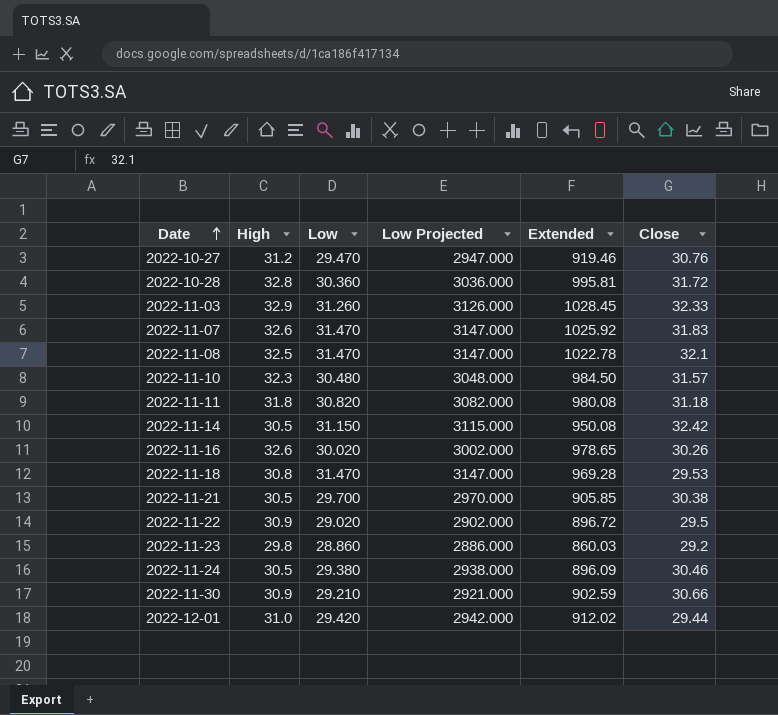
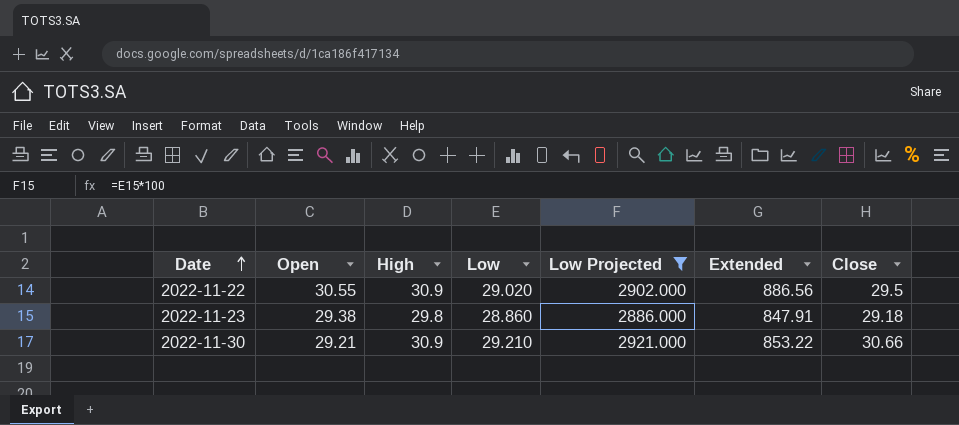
filter: none -> Low Projected <= 2921.000
column Open | position: none -> 2
column Extended | formula: [High] * [Low] -> [Open] * [Low]
2022-11-23 | Close: 29.2 -> 29.18

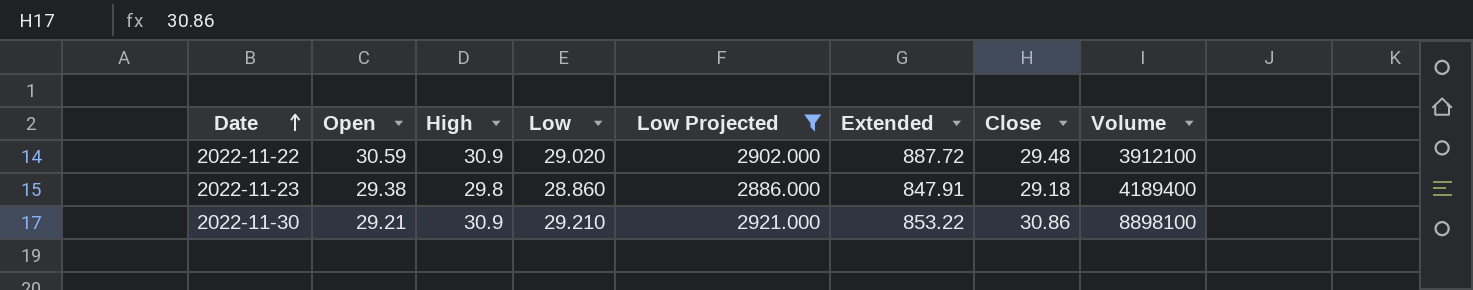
column Volume | position: none -> 8
2022-11-22 | Open: 30.55 -> 30.59
2022-11-22 | Extended: 886.56 -> 887.72
2022-11-22 | Close: 29.5 -> 29.48
2022-11-30 | Close: 30.66 -> 30.86

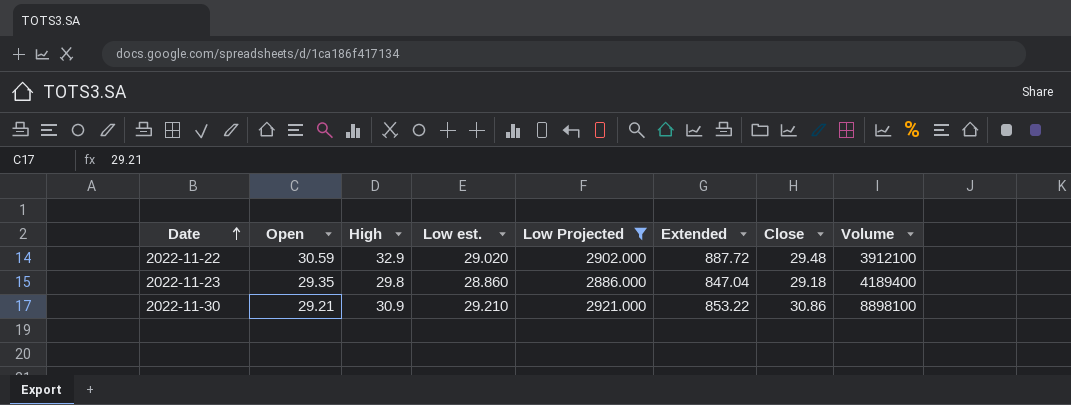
column name: Low -> Low est.
2022-11-22 | High: 30.9 -> 32.9
2022-11-23 | Open: 29.38 -> 29.35
2022-11-23 | Extended: 847.91 -> 847.04

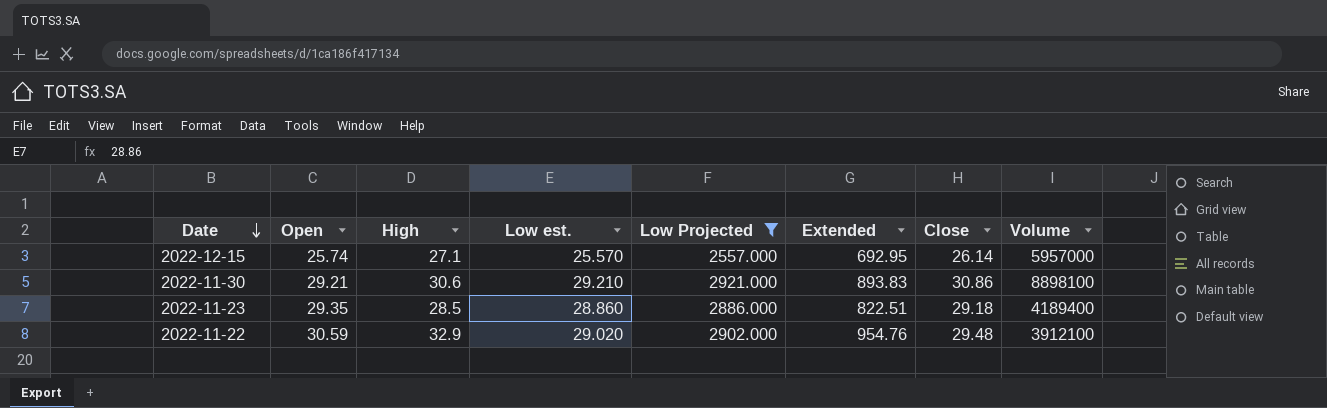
row order: Date ascending -> Date descending
column Extended | formula: [Open] * [Low est.] -> [High] * [Low est.]
row 2022-12-15: none -> 25.74 | 27.1 | 25.570 | 2557.000 | 692.95 | 26.14 | 5957000
2022-11-30 | High: 30.9 -> 30.6
2022-11-23 | High: 29.8 -> 28.5

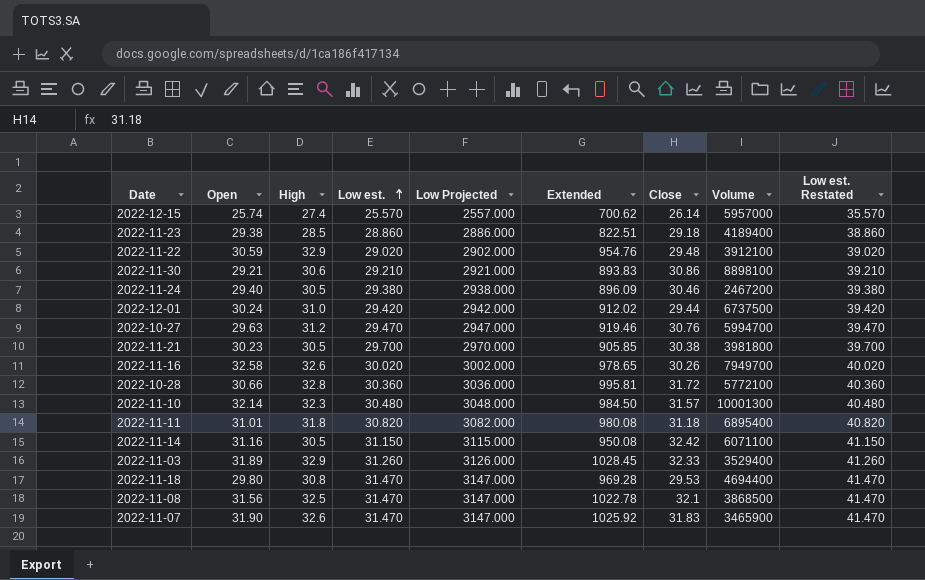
filter: Low Projected <= 2921.000 -> none
row order: Date descending -> Low est. ascending
column Low est. Restated | formula: none -> [Low est.] + 10
2022-12-15 | High: 27.1 -> 27.4
2022-12-15 | Extended: 692.95 -> 700.62
2022-11-23 | Open: 29.35 -> 29.38

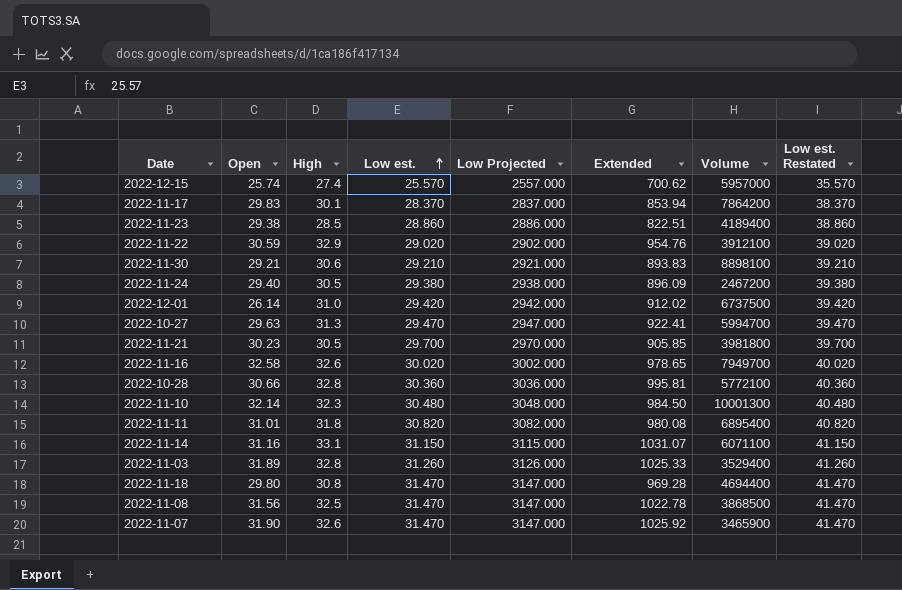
column Close | position: 7 -> none
row 2022-11-17: none -> 29.83 | 30.1 | 28.370 | 2837.000 | 853.94 | 7864200 | 38.370
2022-12-01 | Open: 30.24 -> 26.14
2022-10-27 | High: 31.2 -> 31.3
2022-10-27 | Extended: 919.46 -> 922.41
2022-11-14 | High: 30.5 -> 33.1
2022-11-14 | Extended: 950.08 -> 1031.07
2022-11-03 | High: 32.9 -> 32.8
2022-11-03 | Extended: 1028.45 -> 1025.33

